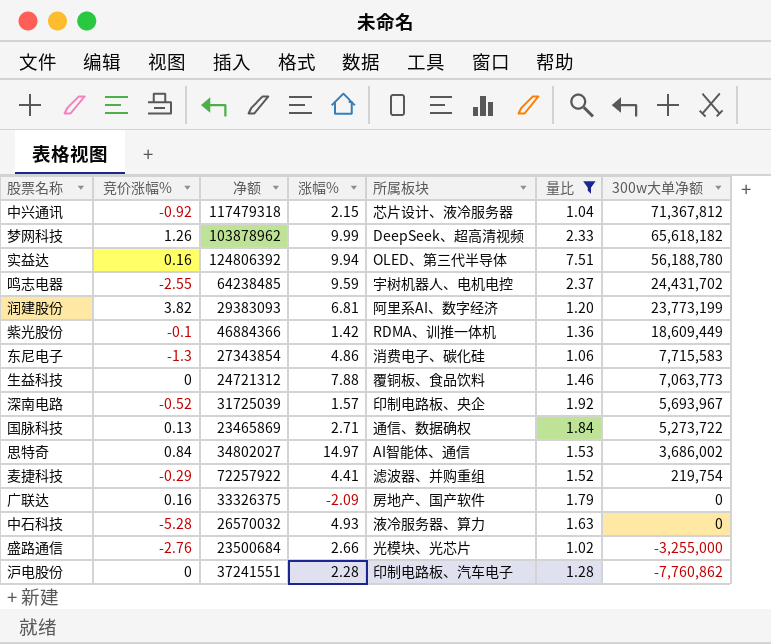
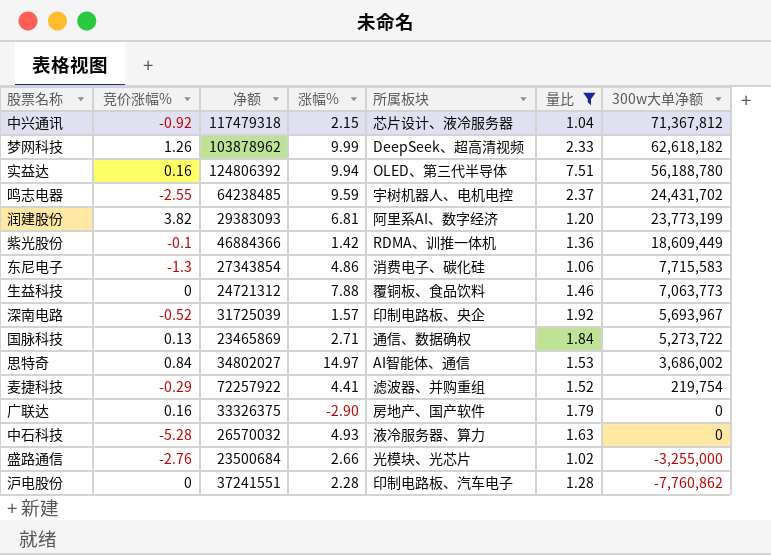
梦网科技 | 300w大单净额: 65,618,182 -> 62,618,182
广联达 | 涨幅%: -2.09 -> -2.90

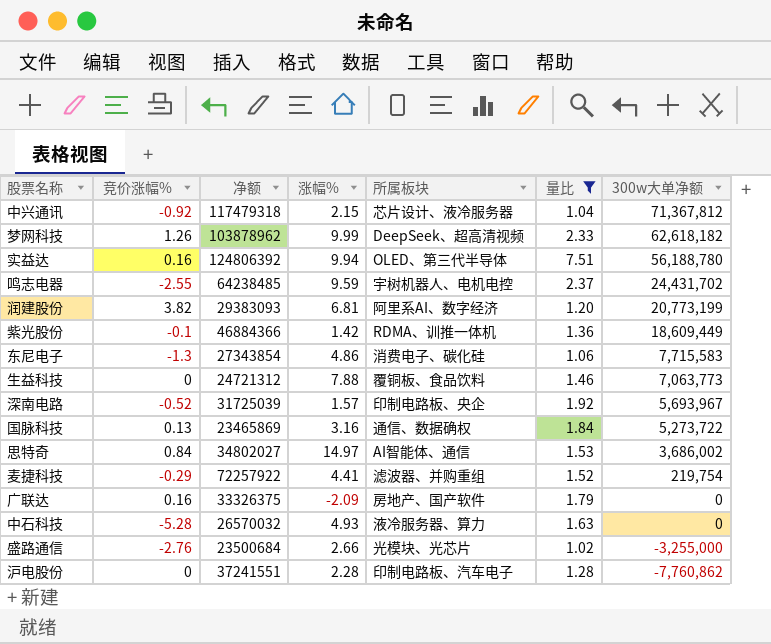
润建股份 | 300w大单净额: 23,773,199 -> 20,773,199
国脉科技 | 涨幅%: 2.71 -> 3.16
广联达 | 涨幅%: -2.90 -> -2.09

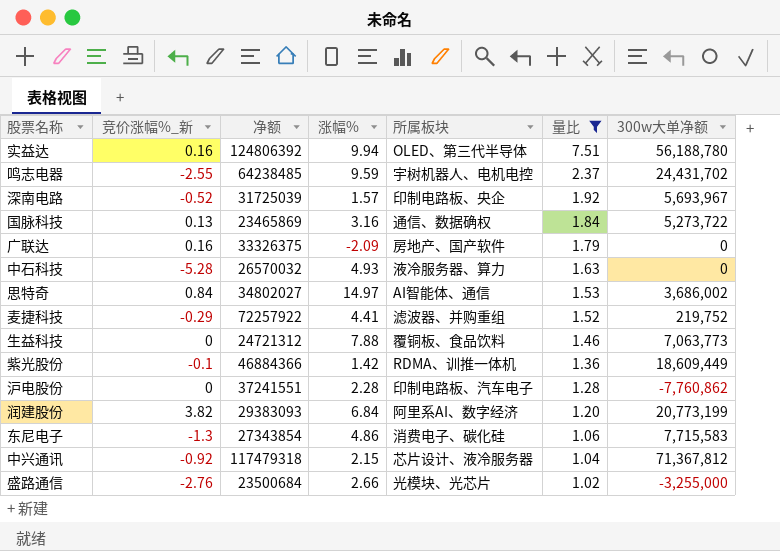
row order: 300w大单净额 descending -> 量比 descending
column name: 竞价涨幅% -> 竞价涨幅%_新
row 梦网科技: 1.26 | 103878962 | 9.99 | DeepSeek、超高清视频 | 2.33 | 62,618,182 -> none
麦捷科技 | 300w大单净额: 219,754 -> 219,752
润建股份 | 涨幅%: 6.81 -> 6.84

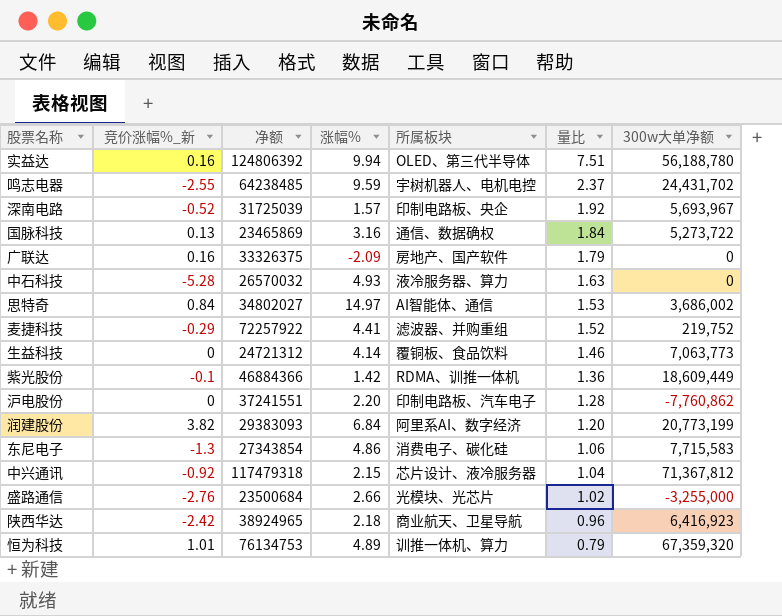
filter: 量比 >= 1.02 -> none
生益科技 | 涨幅%: 7.88 -> 4.14
沪电股份 | 涨幅%: 2.28 -> 2.20

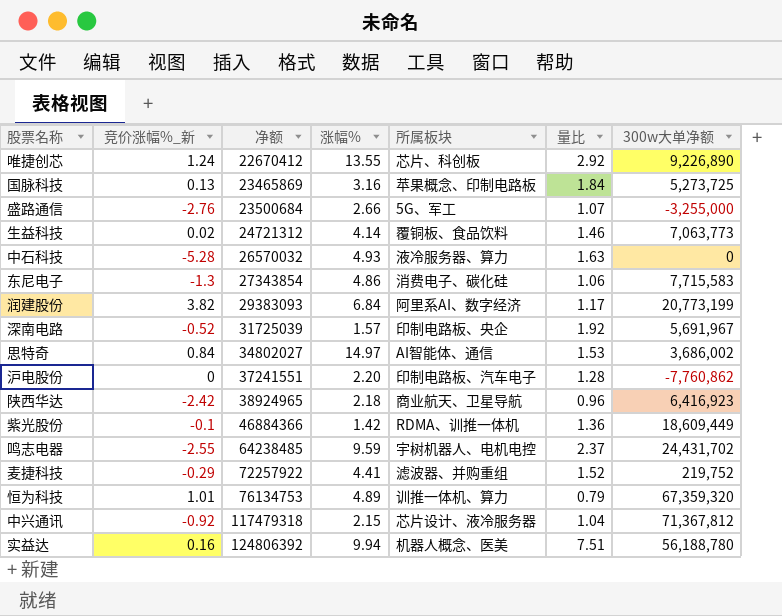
row order: 量比 descending -> 净额 ascending
row 广联达: 0.16 | 33326375 | -2.09 | 房地产、国产软件 | 1.79 | 0 -> none
row 唯捷创芯: none -> 1.24 | 22670412 | 13.55 | 芯片、科创板 | 2.92 | 9,226,890
国脉科技 | 所属板块: 通信、数据确权 -> 苹果概念、印制电路板
国脉科技 | 300w大单净额: 5,273,722 -> 5,273,725
盛路通信 | 所属板块: 光模块、光芯片 -> 5G、军工
盛路通信 | 量比: 1.02 -> 1.07
生益科技 | 竞价涨幅%_新: 0 -> 0.02
润建股份 | 量比: 1.20 -> 1.17
深南电路 | 300w大单净额: 5,693,967 -> 5,691,967
实益达 | 所属板块: OLED、第三代半导体 -> 机器人概念、医美

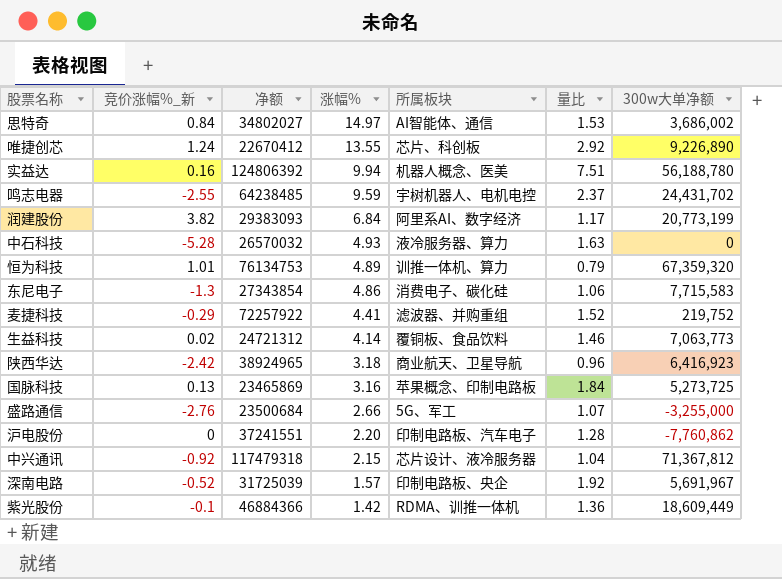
row order: 净额 ascending -> 涨幅% descending
陕西华达 | 涨幅%: 2.18 -> 3.18

